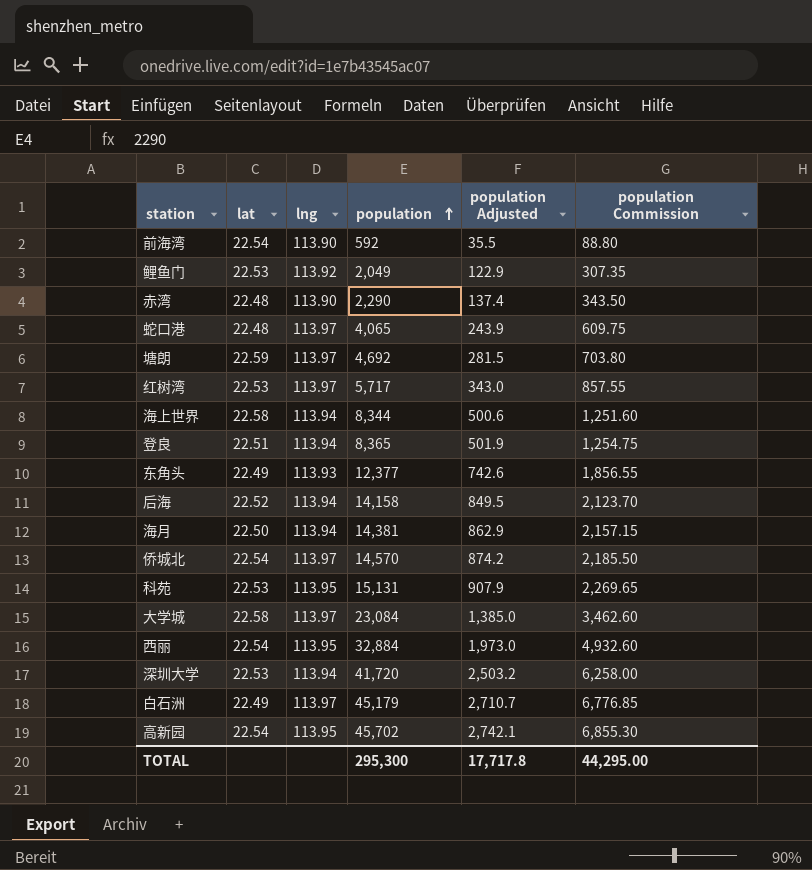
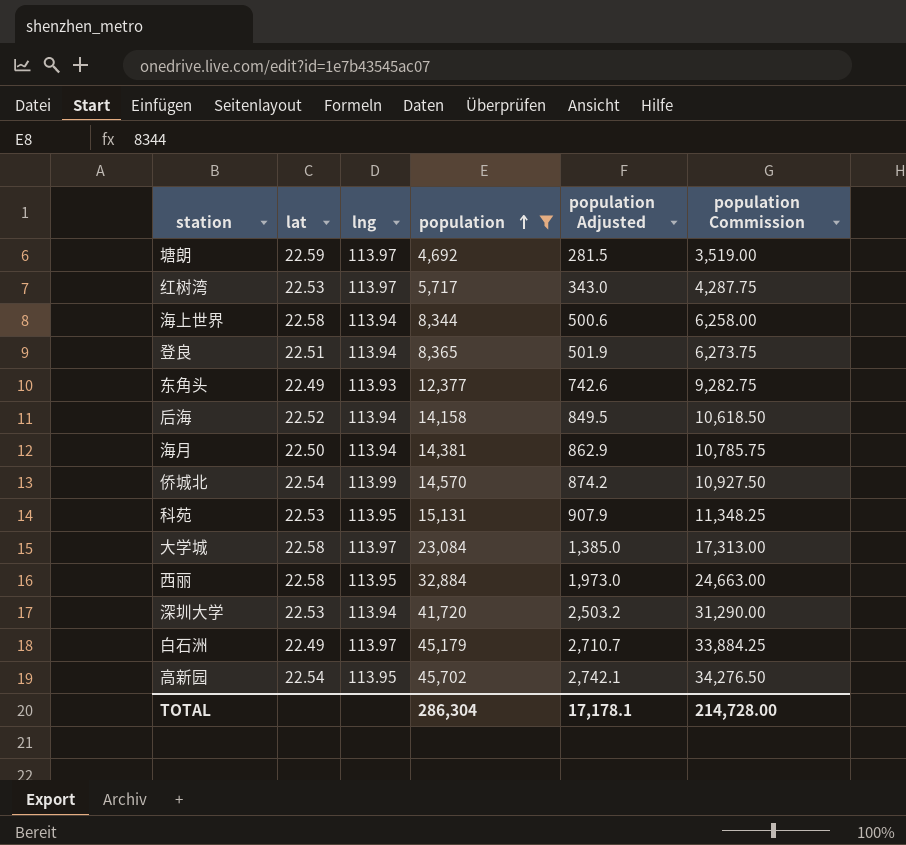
filter: none -> population >= 4,692
column population Commission | formula: [population] * 0.15 -> [population] * 0.75
侨城北 | lng: 113.97 -> 113.99
西丽 | lat: 22.54 -> 22.58
TOTAL | population: 295,300 -> 286,304
TOTAL | population Adjusted: 17,717.8 -> 17,178.1
TOTAL | population Commission: 44,295.00 -> 214,728.00

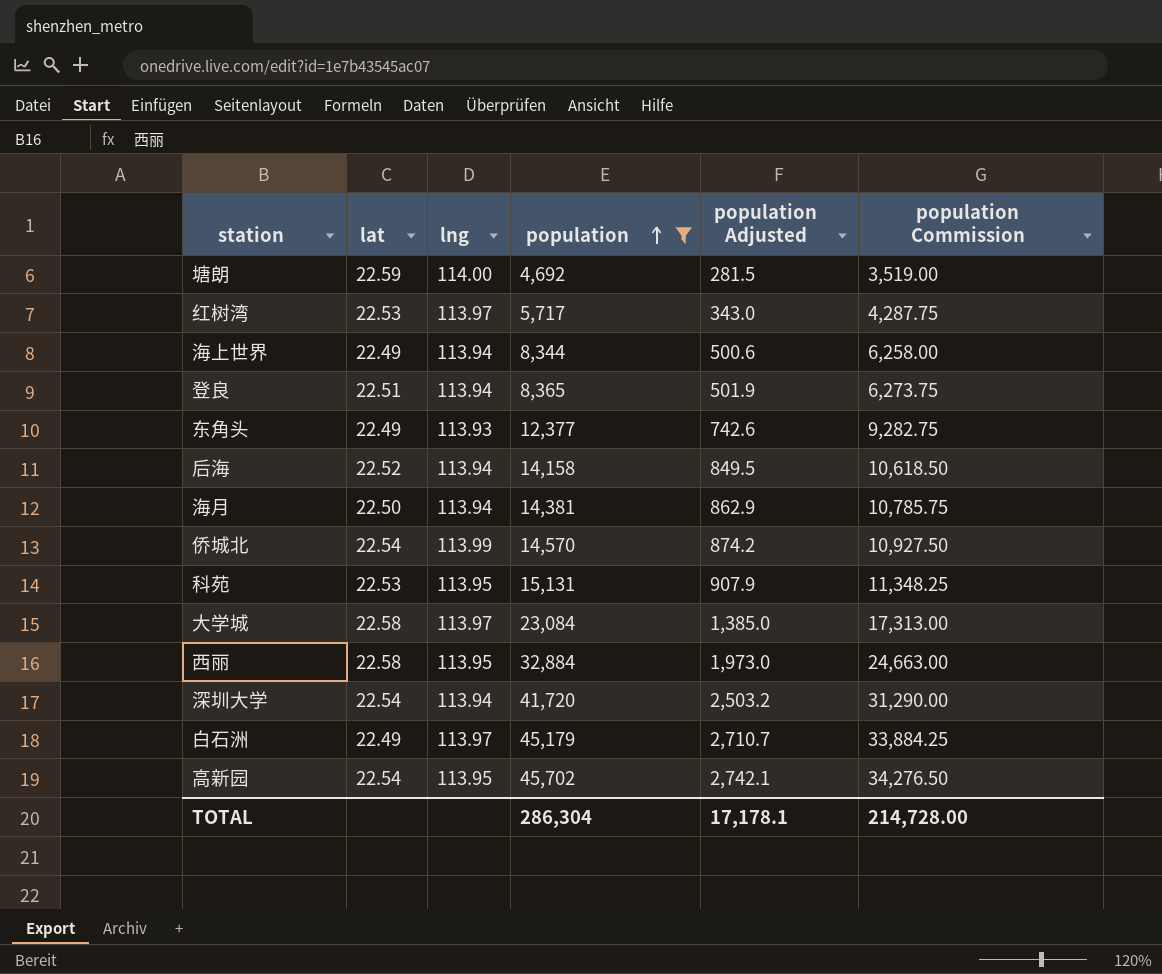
塘朗 | lng: 113.97 -> 114.00
海上世界 | lat: 22.58 -> 22.49
深圳大学 | lat: 22.53 -> 22.54

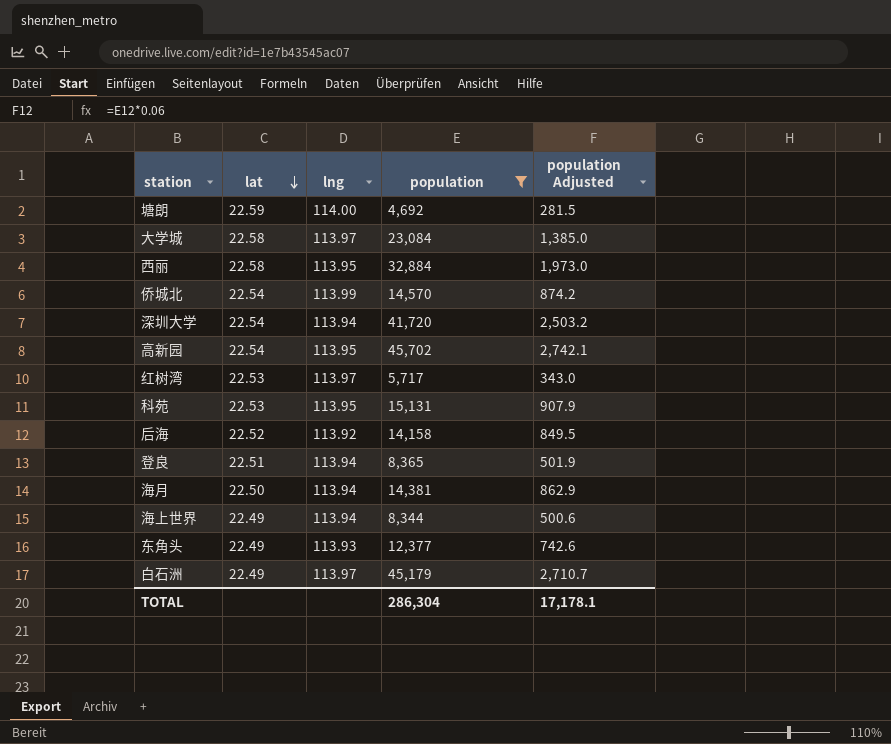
row order: population ascending -> lat descending
column population Commission | formula: [population] * 0.75 -> none
后海 | lng: 113.94 -> 113.92

